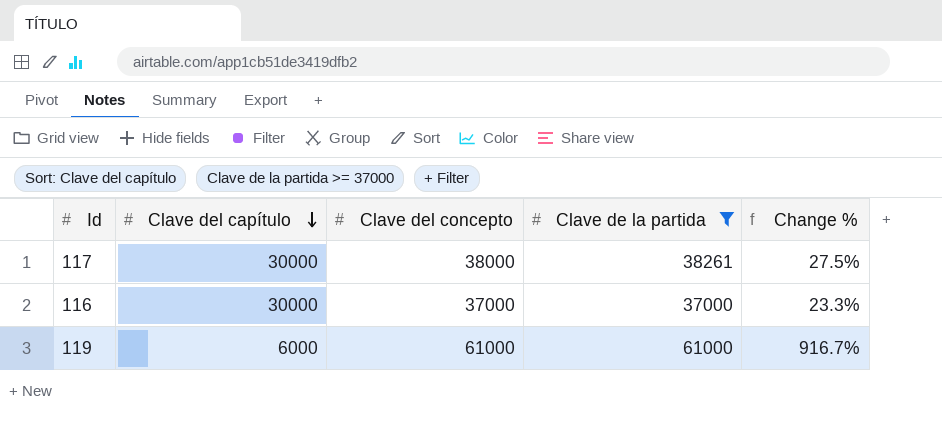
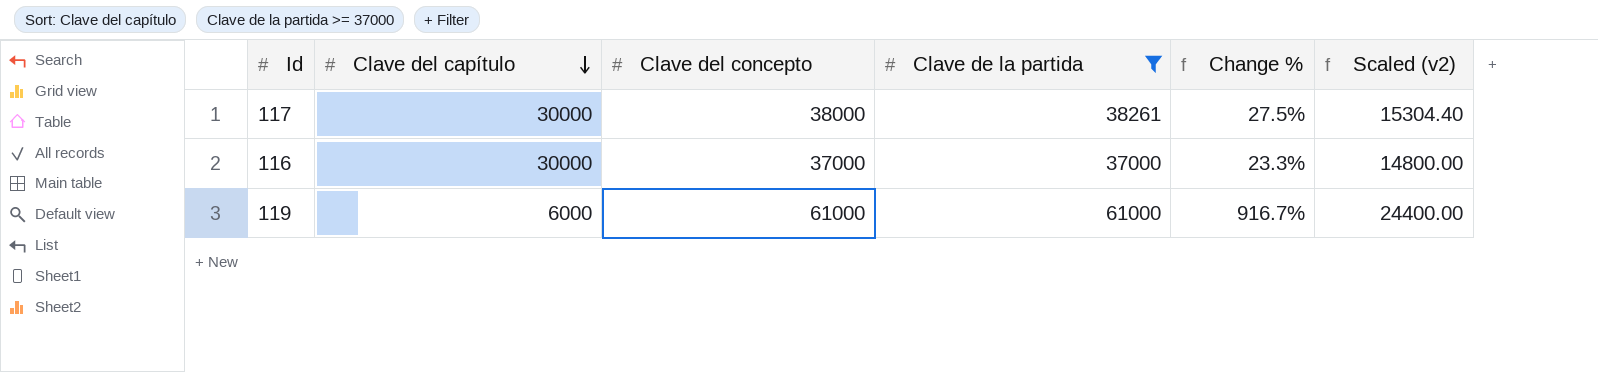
column Scaled (v2) | formula: none -> [Clave de la partida] * 0.4

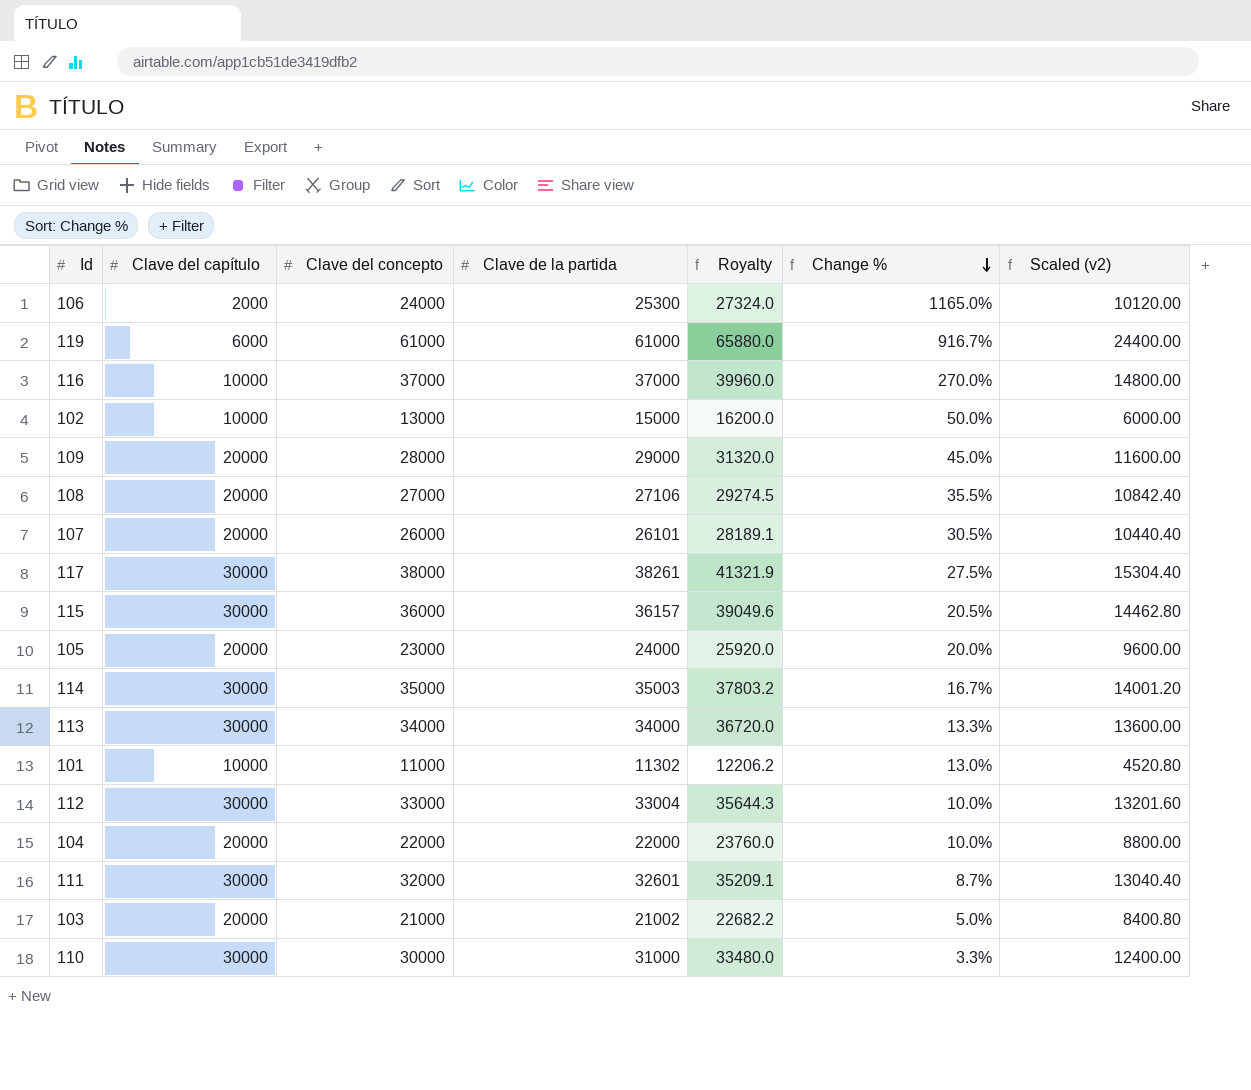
filter: Clave de la partida >= 37000 -> none
row order: Clave del capítulo descending -> Change % descending
column Royalty | formula: none -> [Clave de la partida] * 1.08
116 | Clave del capítulo: 30000 -> 10000
116 | Change %: 23.3% -> 270.0%

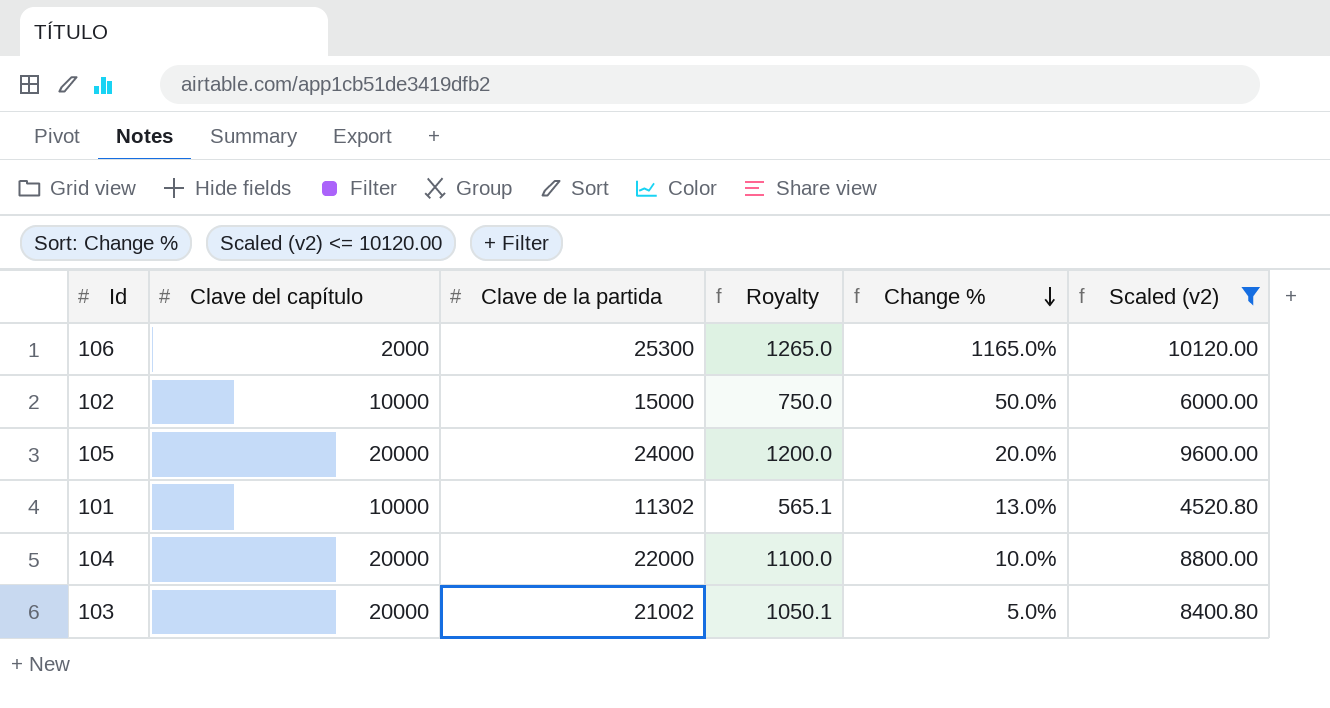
filter: none -> Scaled (v2) <= 10120.00
column Clave del concepto | position: 3 -> none
column Royalty | formula: [Clave de la partida] * 1.08 -> [Clave de la partida] * 0.05

